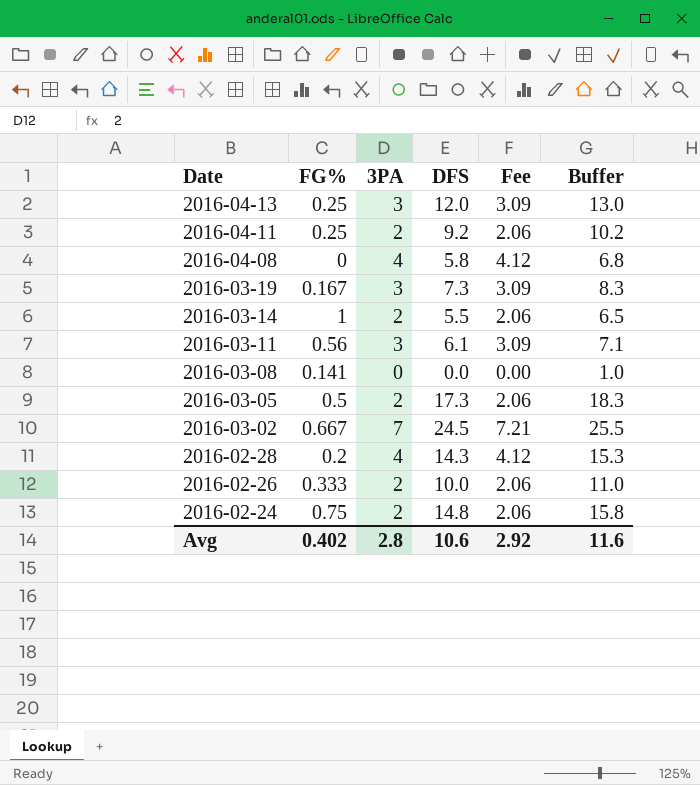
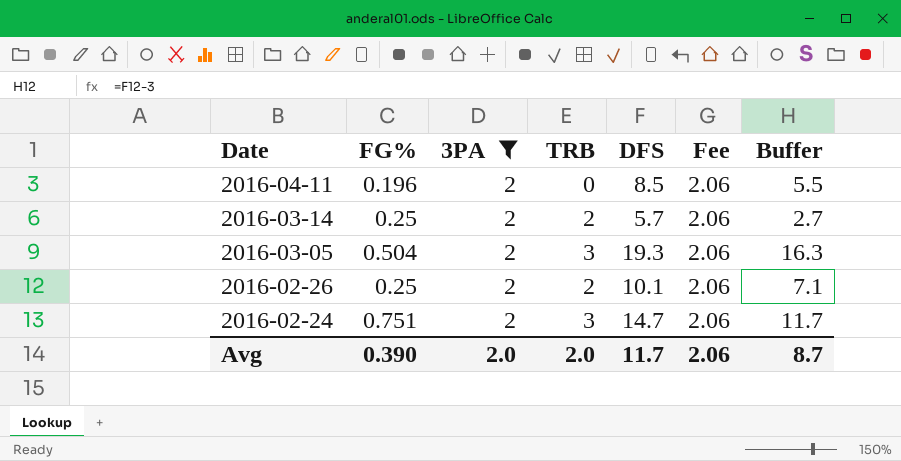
filter: none -> 3PA = 2
column TRB | position: none -> 4
column Buffer | formula: [DFS] + 1 -> [DFS] - 3
2016-04-11 | FG%: 0.25 -> 0.196
2016-04-11 | DFS: 9.2 -> 8.5
2016-03-14 | FG%: 1 -> 0.25
2016-03-14 | DFS: 5.5 -> 5.7
2016-03-05 | FG%: 0.5 -> 0.504
2016-03-05 | DFS: 17.3 -> 19.3
2016-02-26 | FG%: 0.333 -> 0.25
2016-02-26 | DFS: 10.0 -> 10.1
2016-02-24 | FG%: 0.75 -> 0.751
2016-02-24 | DFS: 14.8 -> 14.7
Avg | FG%: 0.402 -> 0.390
Avg | 3PA: 2.8 -> 2.0
Avg | DFS: 10.6 -> 11.7
Avg | Fee: 2.92 -> 2.06
Avg | Buffer: 11.6 -> 8.7

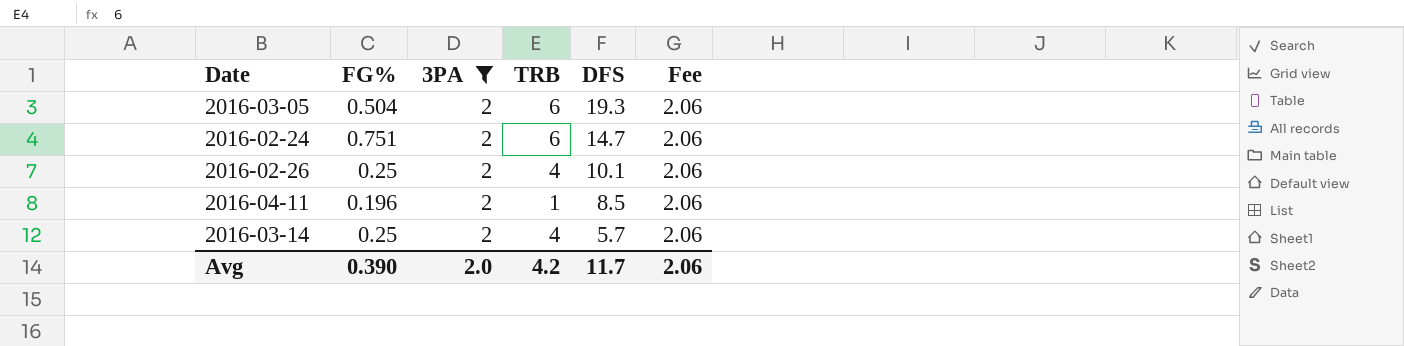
row order: Date descending -> DFS descending
column Buffer | formula: [DFS] - 3 -> none
2016-03-05 | TRB: 3 -> 6
2016-02-24 | TRB: 3 -> 6
2016-02-26 | TRB: 2 -> 4
2016-04-11 | TRB: 0 -> 1
2016-03-14 | TRB: 2 -> 4
Avg | TRB: 2.0 -> 4.2

